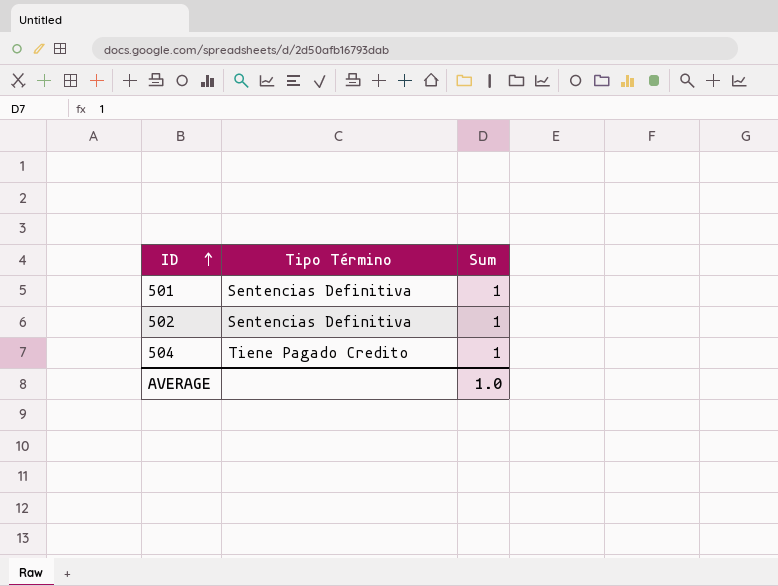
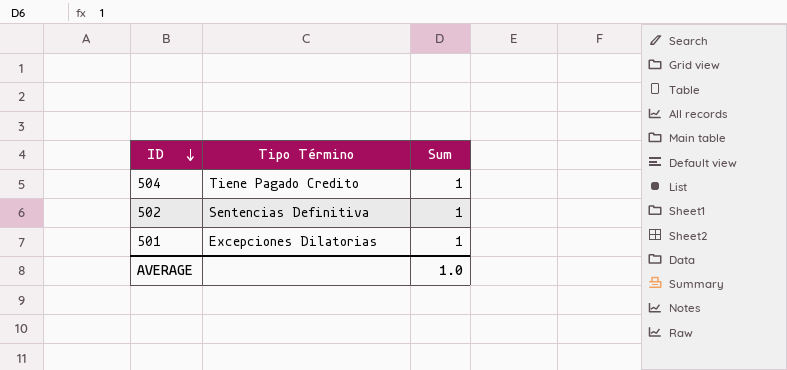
row order: ID ascending -> ID descending
501 | Tipo Término: Sentencias Definitiva -> Excepciones Dilatorias

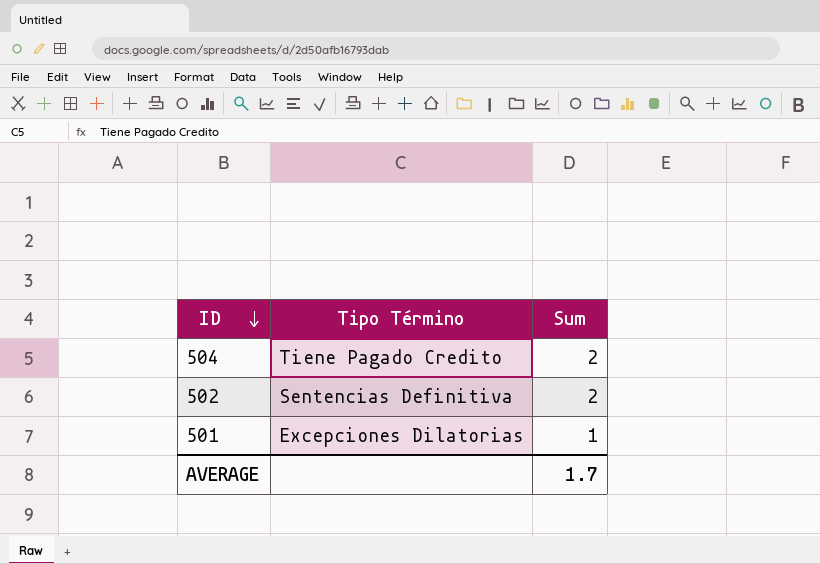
504 | Sum: 1 -> 2
502 | Sum: 1 -> 2
AVERAGE | Sum: 1.0 -> 1.7

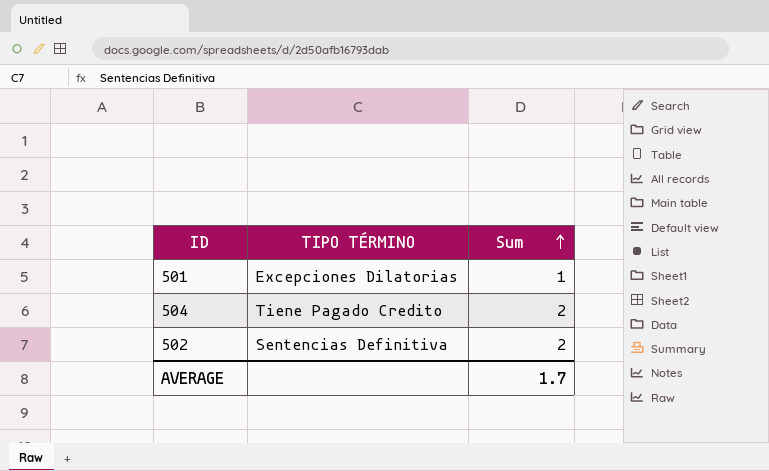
row order: ID descending -> Sum ascending
column name: Tipo Término -> TIPO TÉRMINO

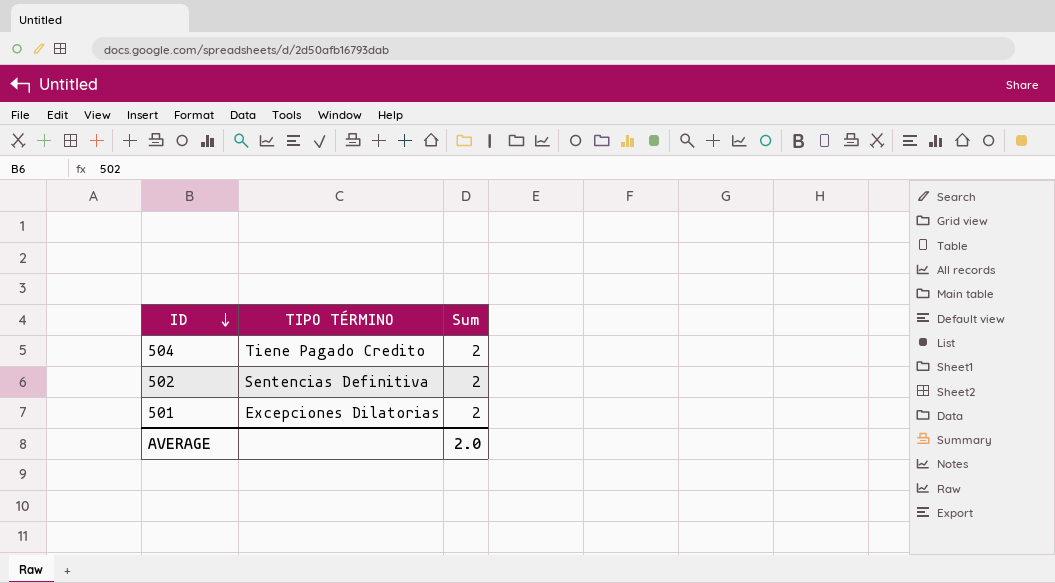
row order: Sum ascending -> ID descending
501 | Sum: 1 -> 2
AVERAGE | Sum: 1.7 -> 2.0

